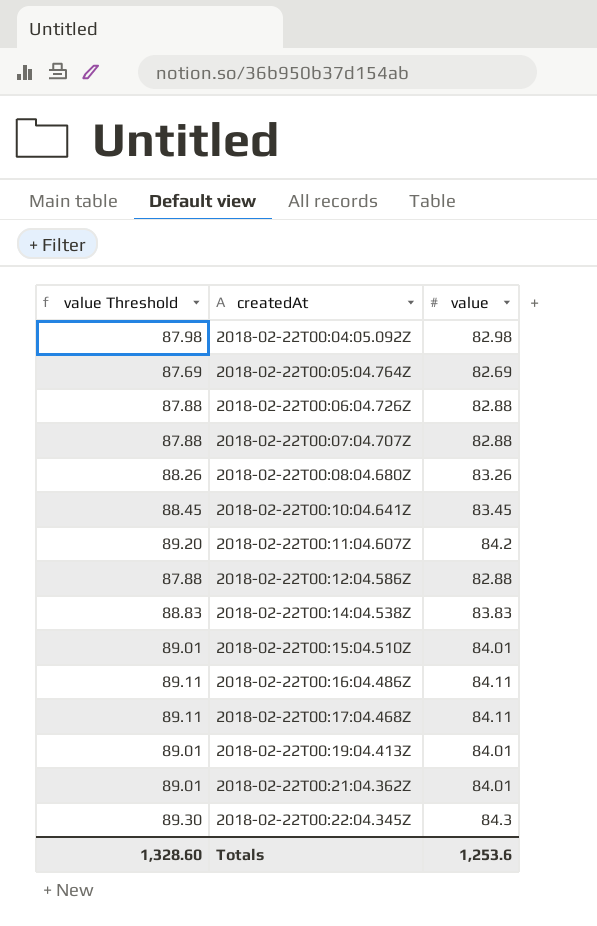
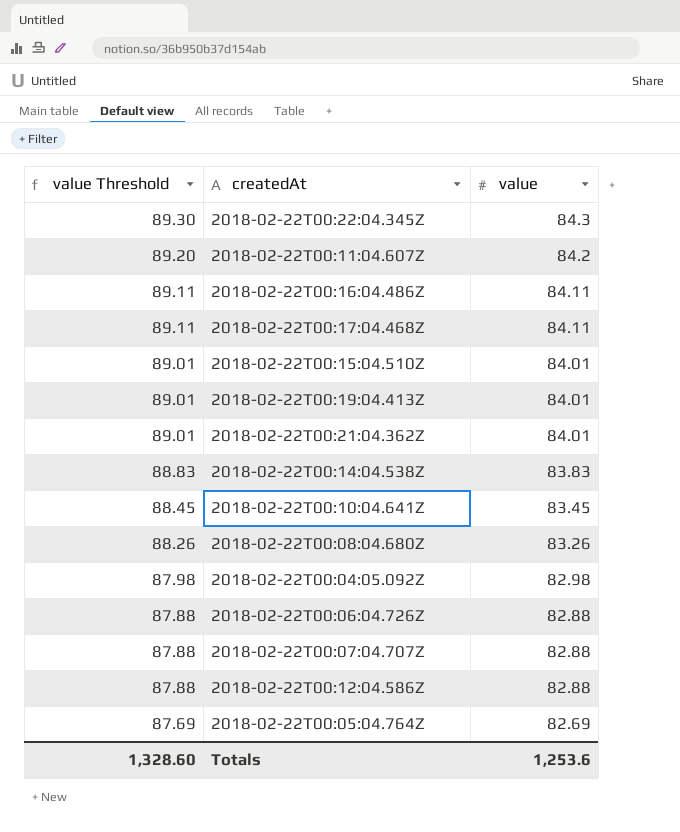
row order: createdAt ascending -> value Threshold descending

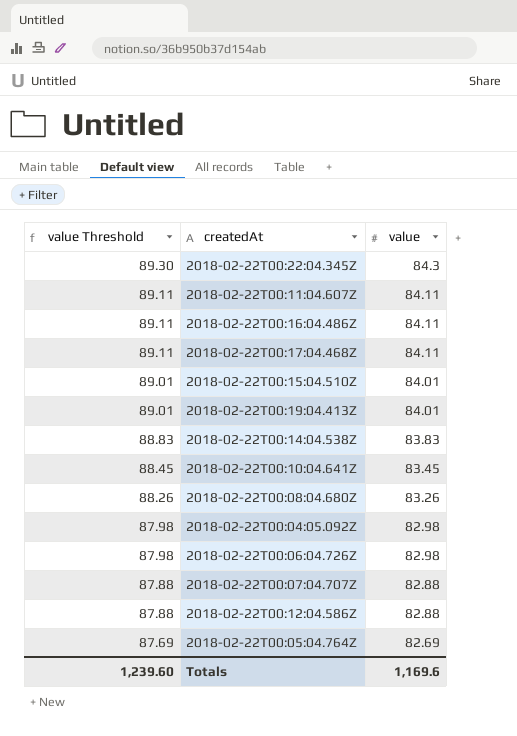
row 2018-02-22T00:21:04.362Z: 89.01 | 84.01 -> none
2018-02-22T00:11:04.607Z | value Threshold: 89.20 -> 89.11
2018-02-22T00:11:04.607Z | value: 84.2 -> 84.11
2018-02-22T00:06:04.726Z | value Threshold: 87.88 -> 87.98
2018-02-22T00:06:04.726Z | value: 82.88 -> 82.98
Totals | value Threshold: 1,328.60 -> 1,239.60
Totals | value: 1,253.6 -> 1,169.6

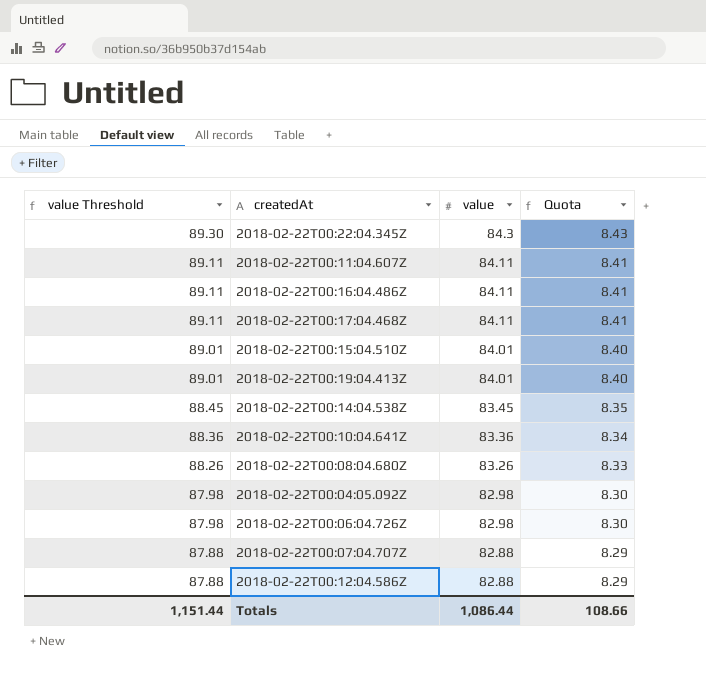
column Quota | formula: none -> [value] * 0.1
row 2018-02-22T00:05:04.764Z: 87.69 | 82.69 -> none
2018-02-22T00:14:04.538Z | value Threshold: 88.83 -> 88.45
2018-02-22T00:14:04.538Z | value: 83.83 -> 83.45
2018-02-22T00:10:04.641Z | value Threshold: 88.45 -> 88.36
2018-02-22T00:10:04.641Z | value: 83.45 -> 83.36
Totals | value Threshold: 1,239.60 -> 1,151.44
Totals | value: 1,169.6 -> 1,086.44

